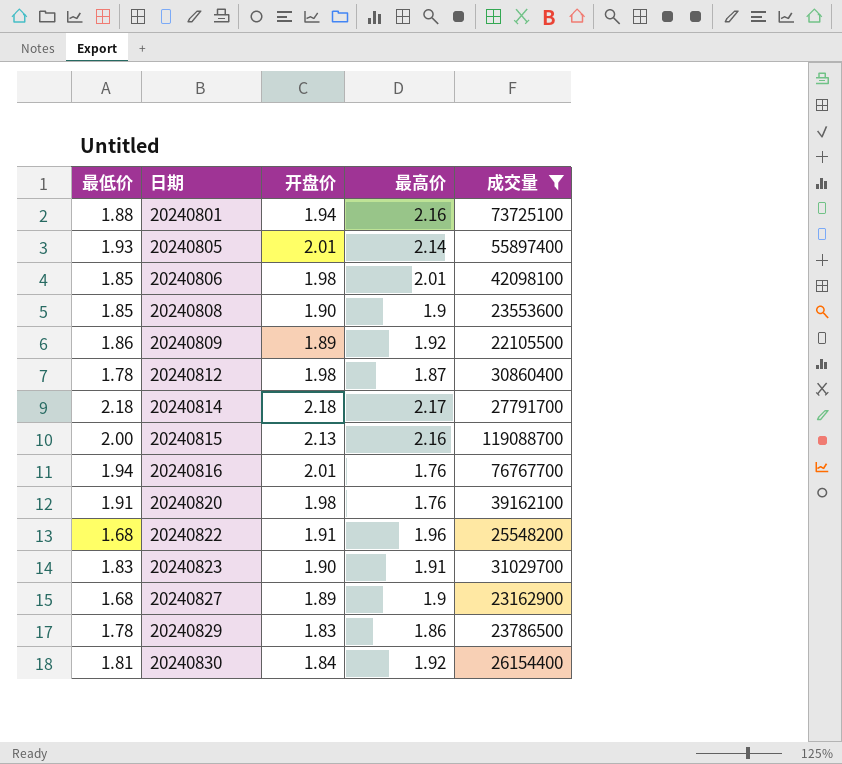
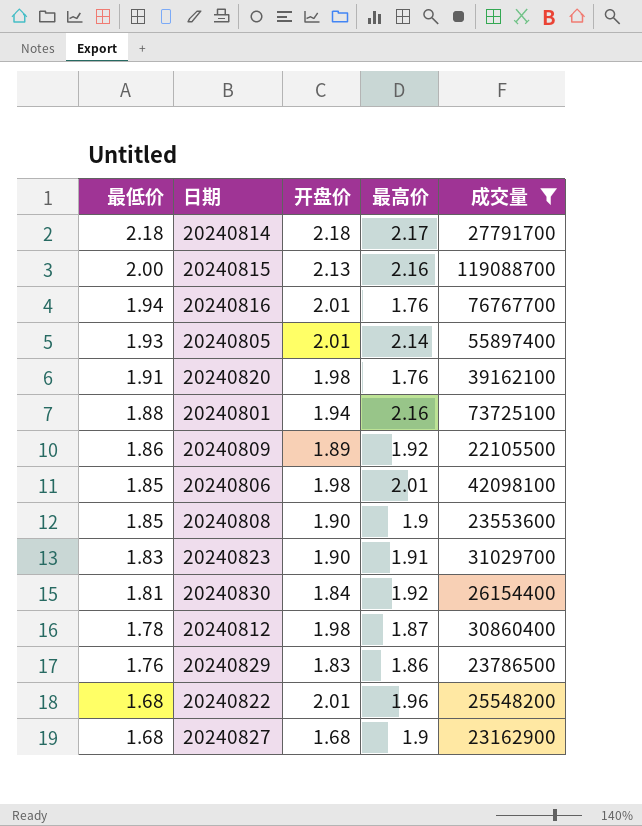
row order: 日期 ascending -> 最低价 descending
20240829 | 最低价: 1.78 -> 1.76
20240822 | 开盘价: 1.91 -> 2.01
20240827 | 开盘价: 1.89 -> 1.68

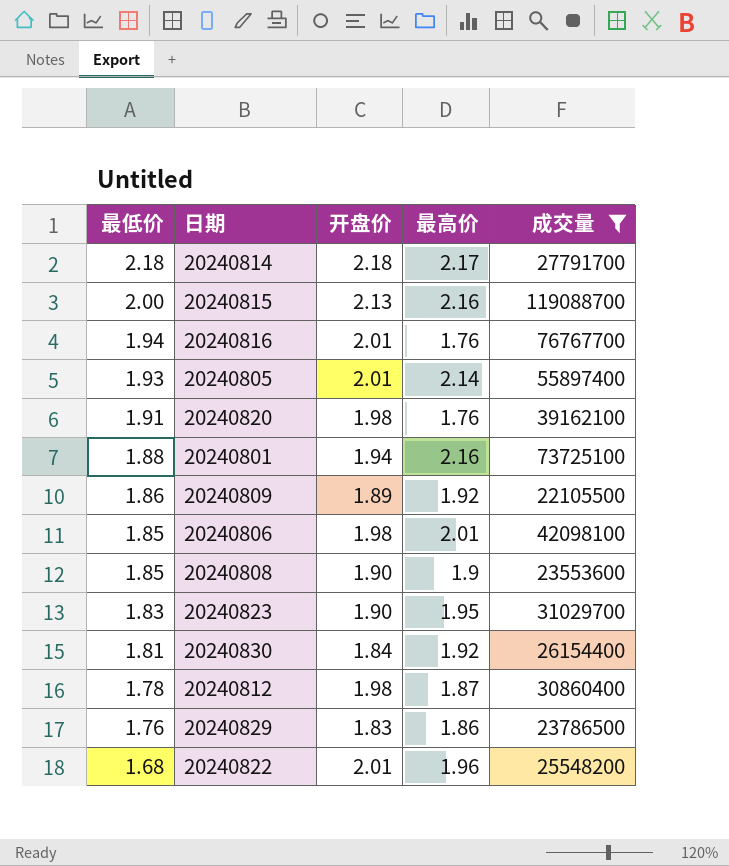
row 20240827: 1.68 | 1.68 | 1.9 | 23162900 -> none
20240823 | 最高价: 1.91 -> 1.95

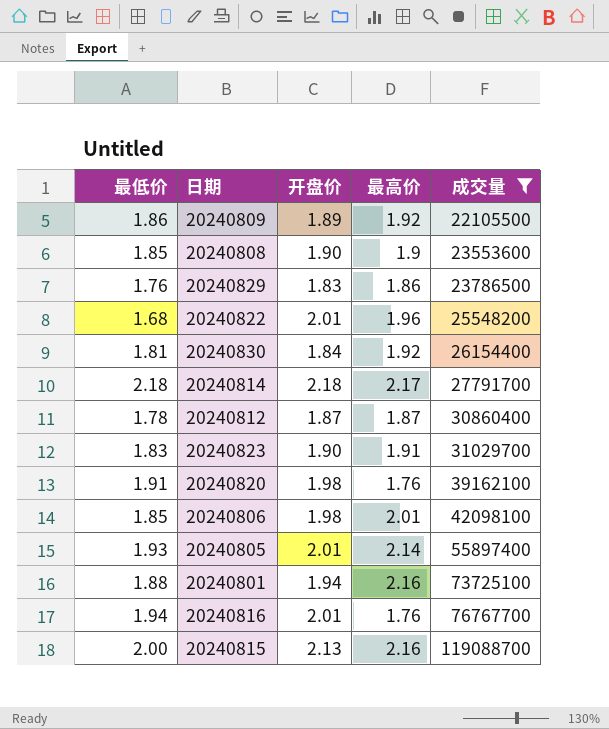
row order: 最低价 descending -> 成交量 ascending
20240812 | 开盘价: 1.98 -> 1.87
20240823 | 最高价: 1.95 -> 1.91

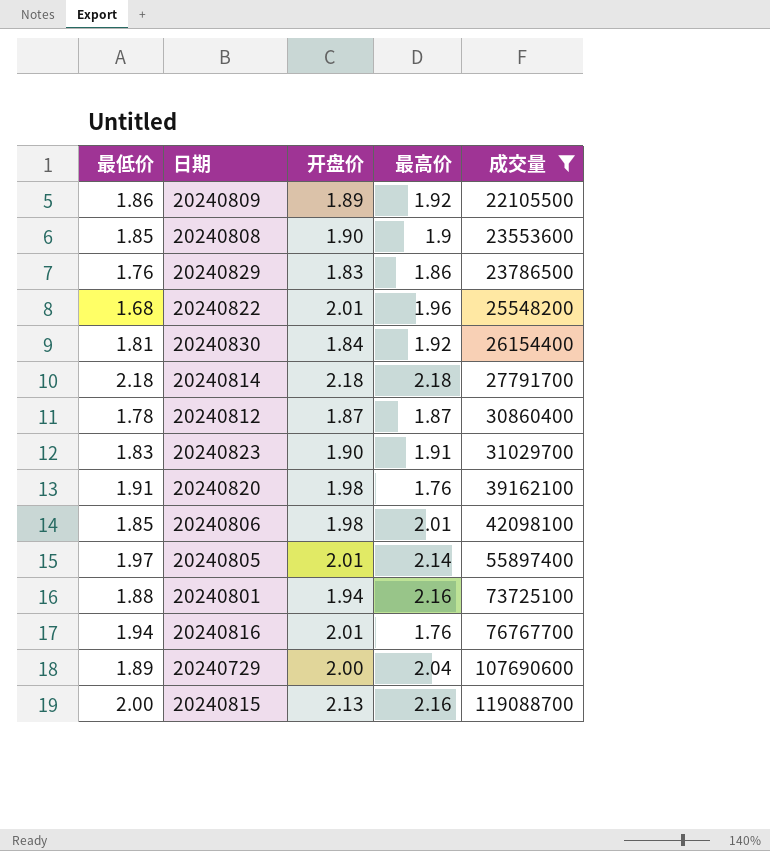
20240814 | 最高价: 2.17 -> 2.18
20240805 | 最低价: 1.93 -> 1.97
row 20240729: none -> 1.89 | 2.00 | 2.04 | 107690600

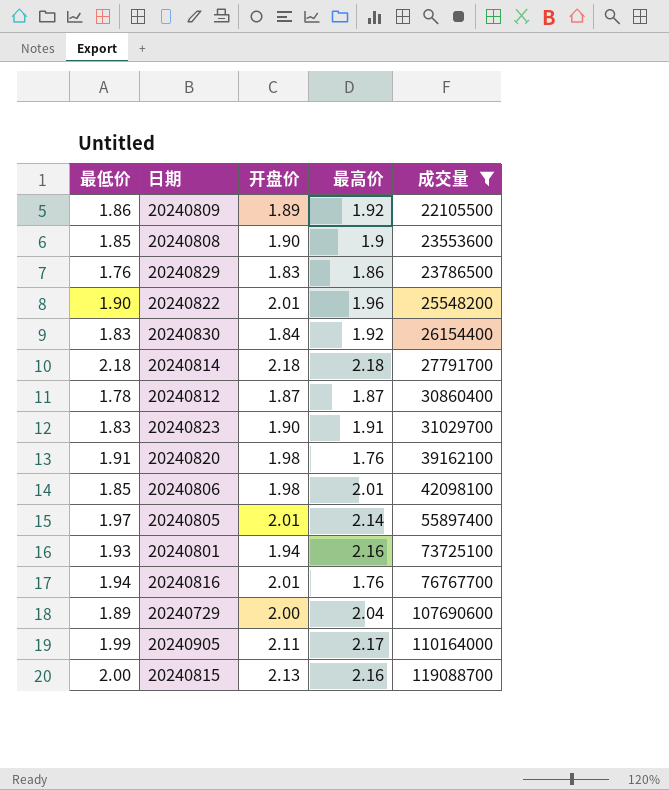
20240822 | 最低价: 1.68 -> 1.90
20240830 | 最低价: 1.81 -> 1.83
20240801 | 最低价: 1.88 -> 1.93
row 20240905: none -> 1.99 | 2.11 | 2.17 | 110164000

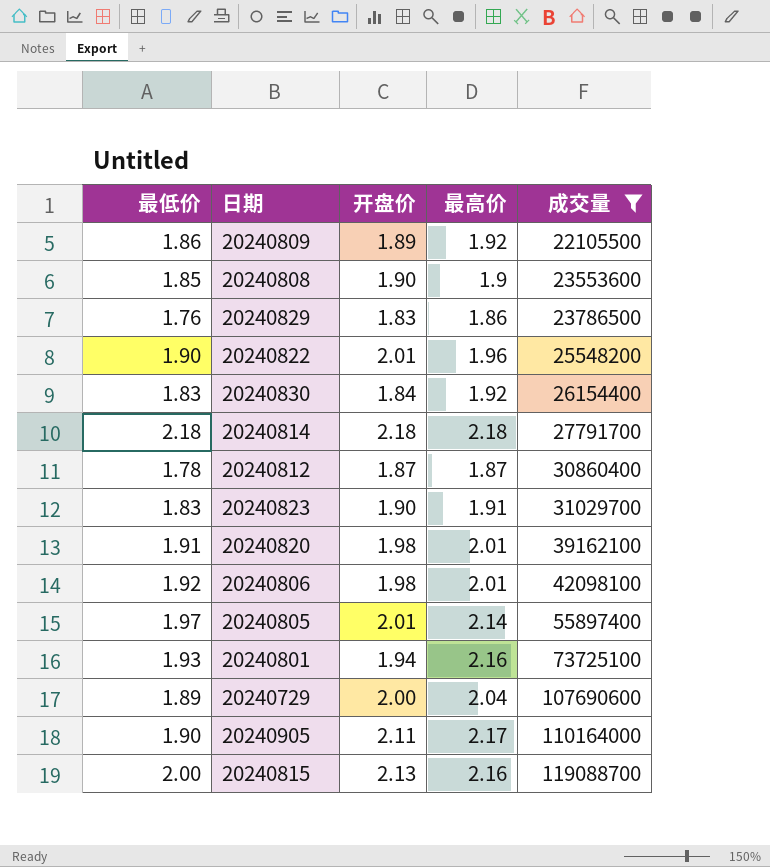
row 20240816: 1.94 | 2.01 | 1.76 | 76767700 -> none
20240820 | 最高价: 1.76 -> 2.01
20240806 | 最低价: 1.85 -> 1.92
20240905 | 最低价: 1.99 -> 1.90

